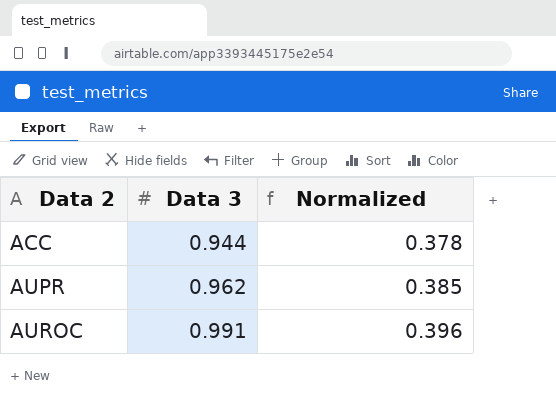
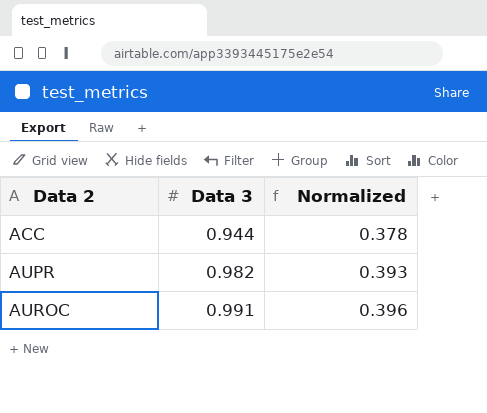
AUPR | Data 3: 0.962 -> 0.982
AUPR | Normalized: 0.385 -> 0.393

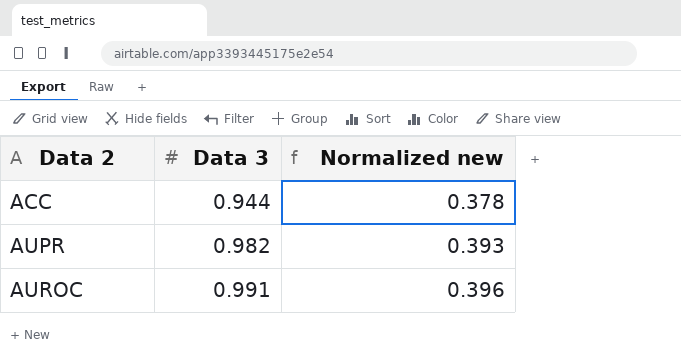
column name: Normalized -> Normalized new

